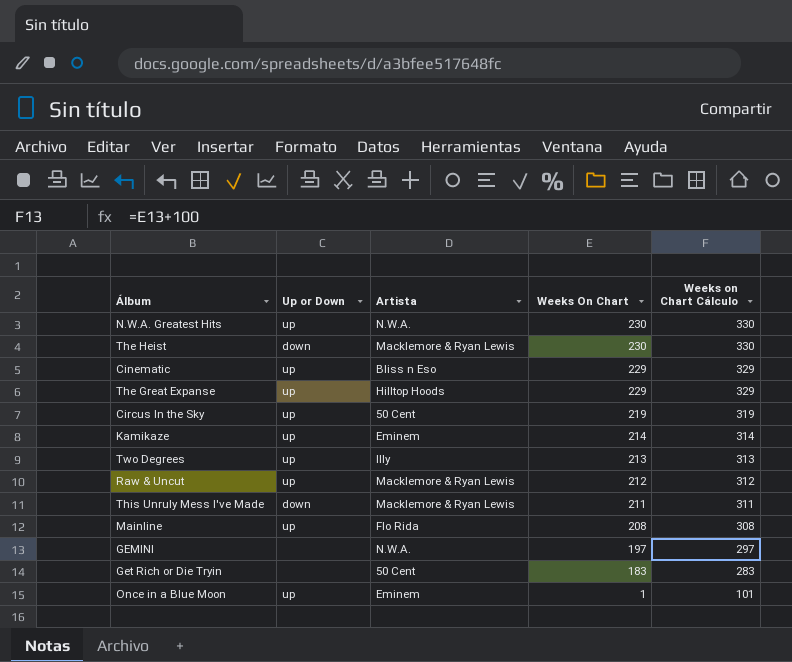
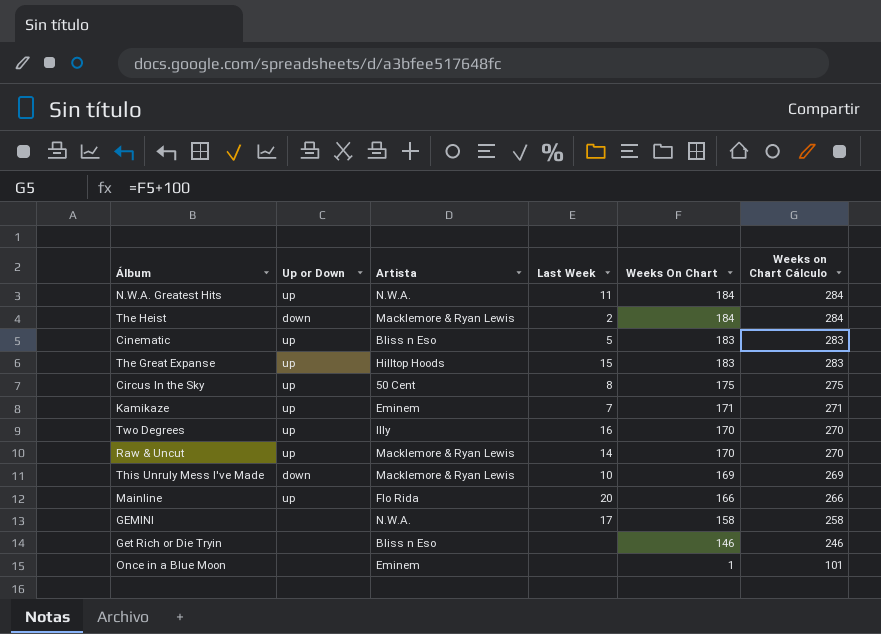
column Last Week | position: none -> 4
N.W.A. Greatest Hits | Weeks On Chart: 230 -> 184
N.W.A. Greatest Hits | Weeks on Chart Cálculo: 330 -> 284
The Heist | Weeks On Chart: 230 -> 184
The Heist | Weeks on Chart Cálculo: 330 -> 284
Cinematic | Weeks On Chart: 229 -> 183
Cinematic | Weeks on Chart Cálculo: 329 -> 283
The Great Expanse | Weeks On Chart: 229 -> 183
The Great Expanse | Weeks on Chart Cálculo: 329 -> 283
Circus In the Sky | Weeks On Chart: 219 -> 175
Circus In the Sky | Weeks on Chart Cálculo: 319 -> 275
Kamikaze | Weeks On Chart: 214 -> 171
Kamikaze | Weeks on Chart Cálculo: 314 -> 271
Two Degrees | Weeks On Chart: 213 -> 170
Two Degrees | Weeks on Chart Cálculo: 313 -> 270
Raw & Uncut | Weeks On Chart: 212 -> 170
Raw & Uncut | Weeks on Chart Cálculo: 312 -> 270
This Unruly Mess I've Made | Weeks On Chart: 211 -> 169
This Unruly Mess I've Made | Weeks on Chart Cálculo: 311 -> 269
Mainline | Weeks On Chart: 208 -> 166
Mainline | Weeks on Chart Cálculo: 308 -> 266
GEMINI | Weeks On Chart: 197 -> 158
GEMINI | Weeks on Chart Cálculo: 297 -> 258
Get Rich or Die Tryin | Artista: 50 Cent -> Bliss n Eso
Get Rich or Die Tryin | Weeks On Chart: 183 -> 146
Get Rich or Die Tryin | Weeks on Chart Cálculo: 283 -> 246
Once in a Blue Moon | Up or Down: up -> none

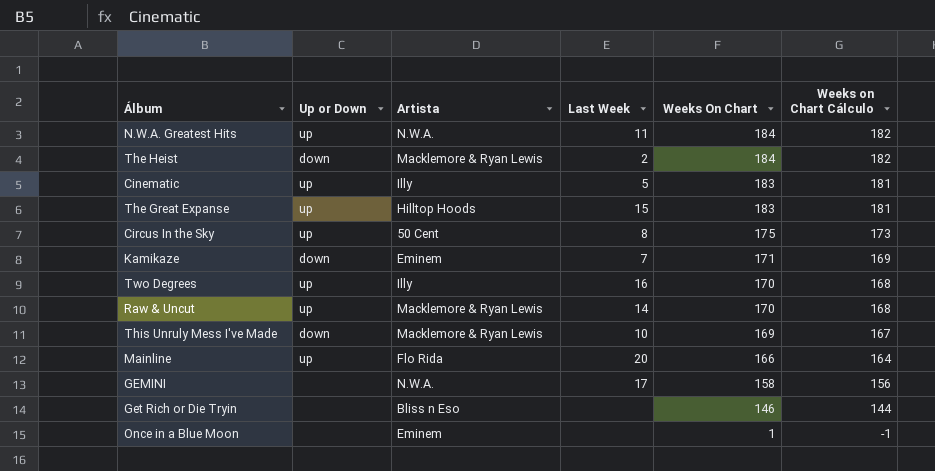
column Weeks on Chart Cálculo | formula: [Weeks On Chart] + 100 -> [Weeks On Chart] - 2
Cinematic | Artista: Bliss n Eso -> Illy
Kamikaze | Up or Down: up -> down

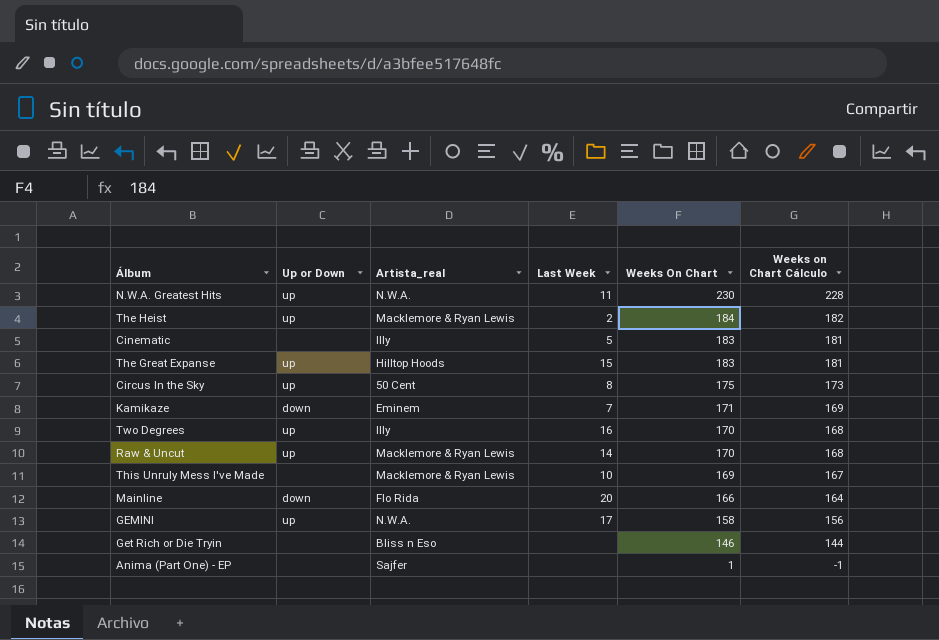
column name: Artista -> Artista_real
row Once in a Blue Moon: none | Eminem | none | 1 | -1 -> none
N.W.A. Greatest Hits | Weeks On Chart: 184 -> 230
N.W.A. Greatest Hits | Weeks on Chart Cálculo: 182 -> 228
The Heist | Up or Down: down -> up
Cinematic | Up or Down: up -> none
This Unruly Mess I've Made | Up or Down: down -> none
Mainline | Up or Down: up -> down
GEMINI | Up or Down: none -> up
row Anima (Part One) - EP: none -> none | Sajfer | none | 1 | -1

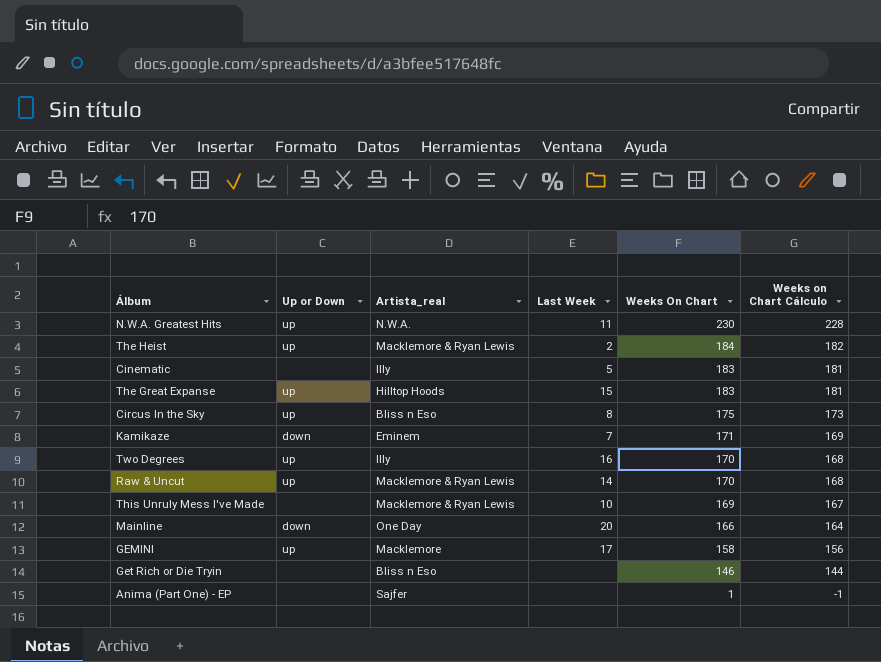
Circus In the Sky | Artista_real: 50 Cent -> Bliss n Eso
Mainline | Artista_real: Flo Rida -> One Day
GEMINI | Artista_real: N.W.A. -> Macklemore

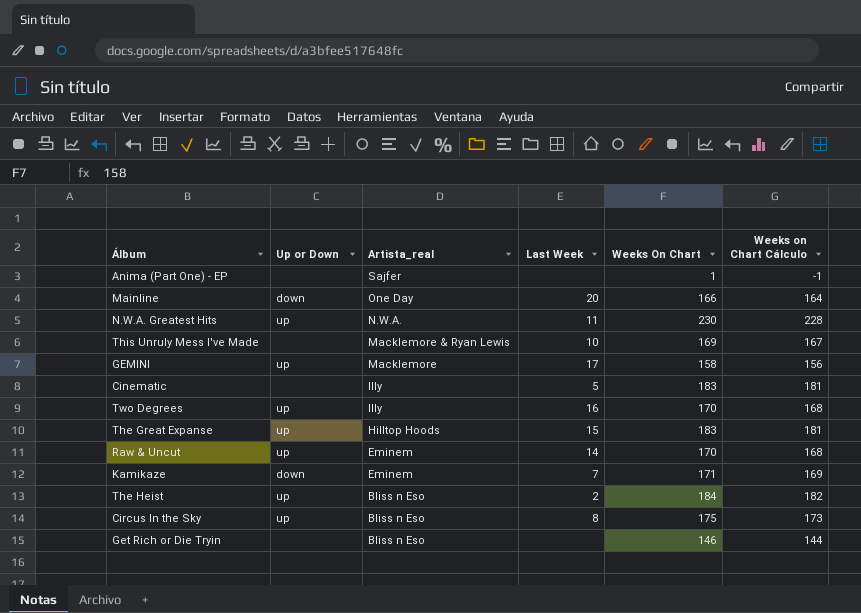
row order: Weeks On Chart descending -> Artista_real descending
Raw & Uncut | Artista_real: Macklemore & Ryan Lewis -> Eminem
The Heist | Artista_real: Macklemore & Ryan Lewis -> Bliss n Eso

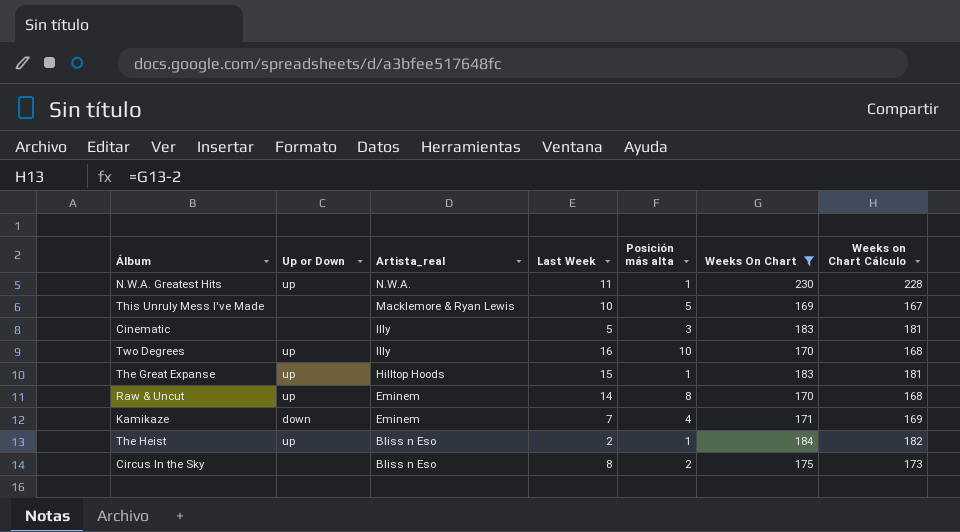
filter: none -> Weeks On Chart >= 169
column Posición más alta | position: none -> 5
Circus In the Sky | Up or Down: up -> none

